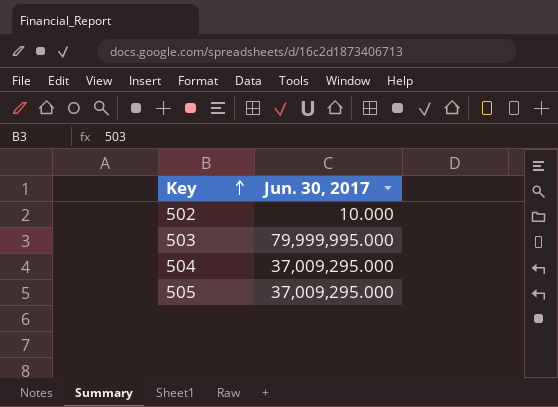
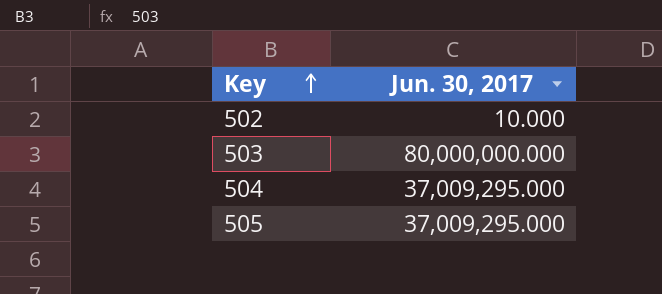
503 | Jun. 30, 2017: 79,999,995.000 -> 80,000,000.000

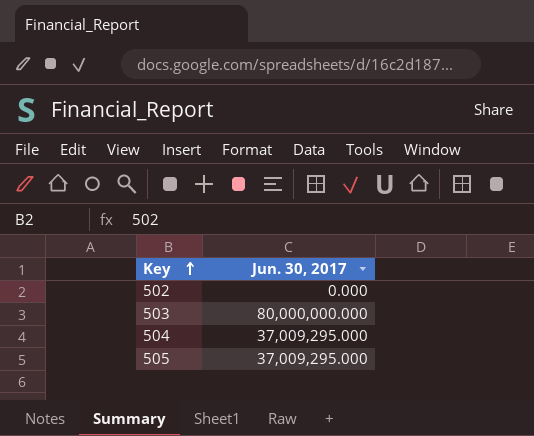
502 | Jun. 30, 2017: 10.000 -> 0.000

